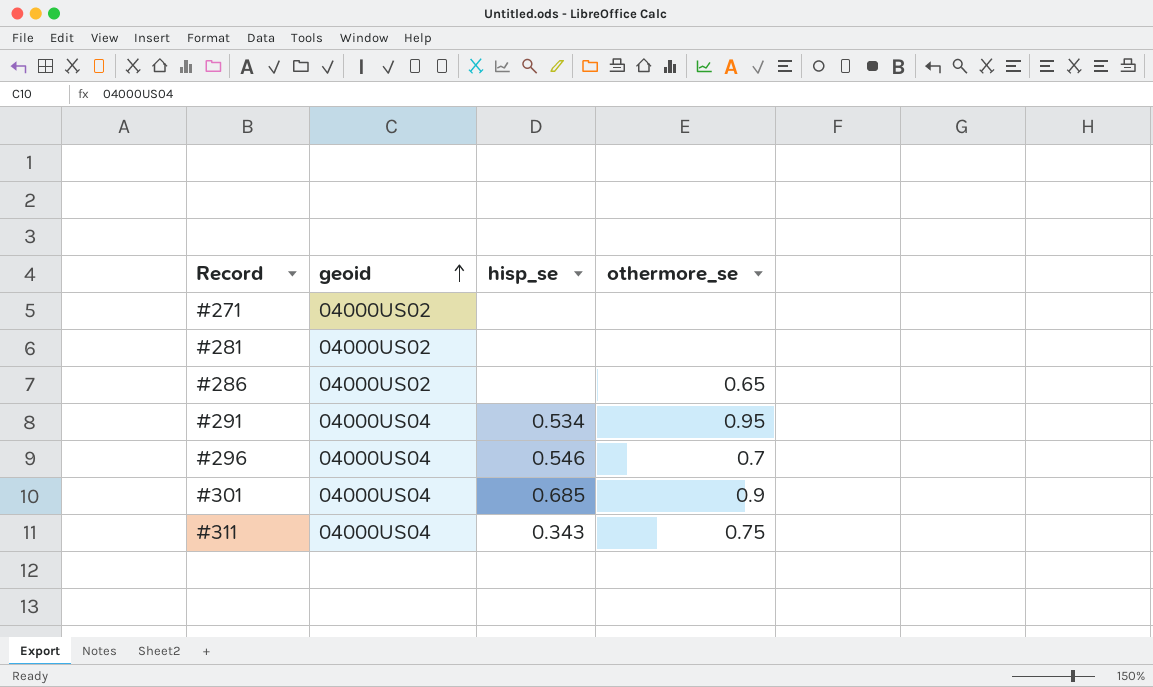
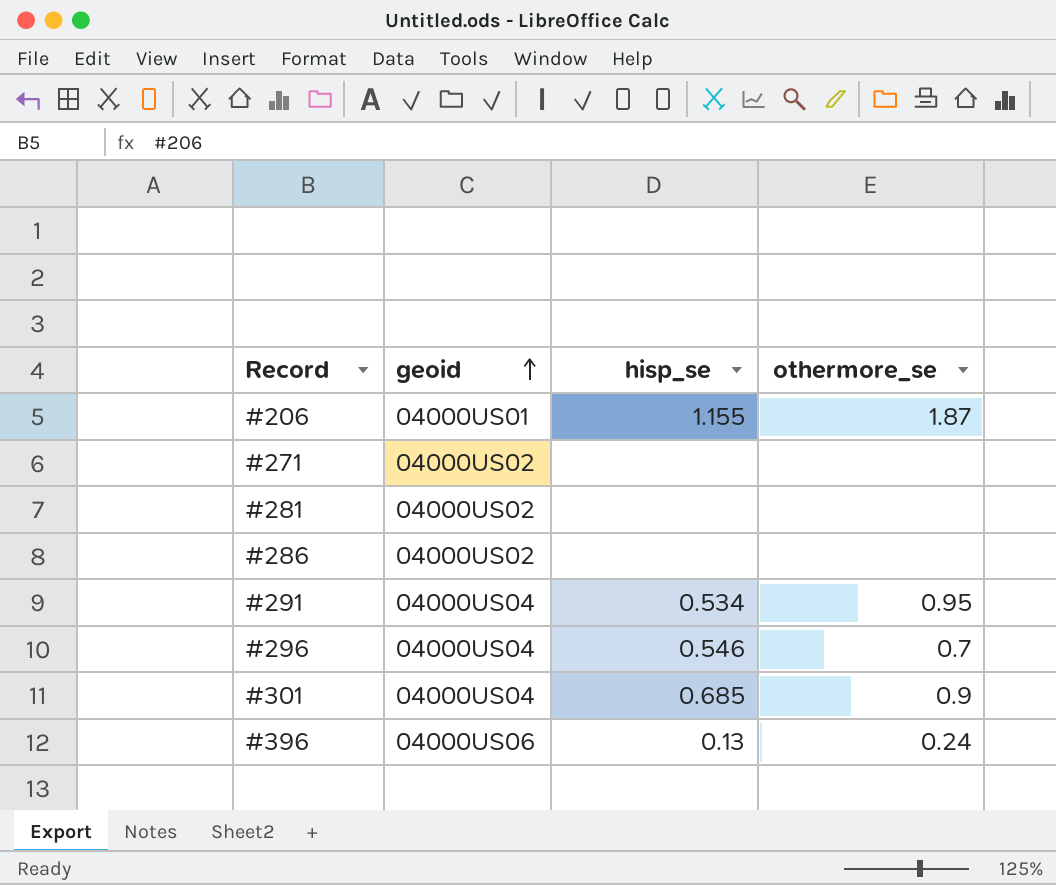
row #311: 04000US04 | 0.343 | 0.75 -> none
row #206: none -> 04000US01 | 1.155 | 1.87
#286 | othermore_se: 0.65 -> none
row #396: none -> 04000US06 | 0.13 | 0.24

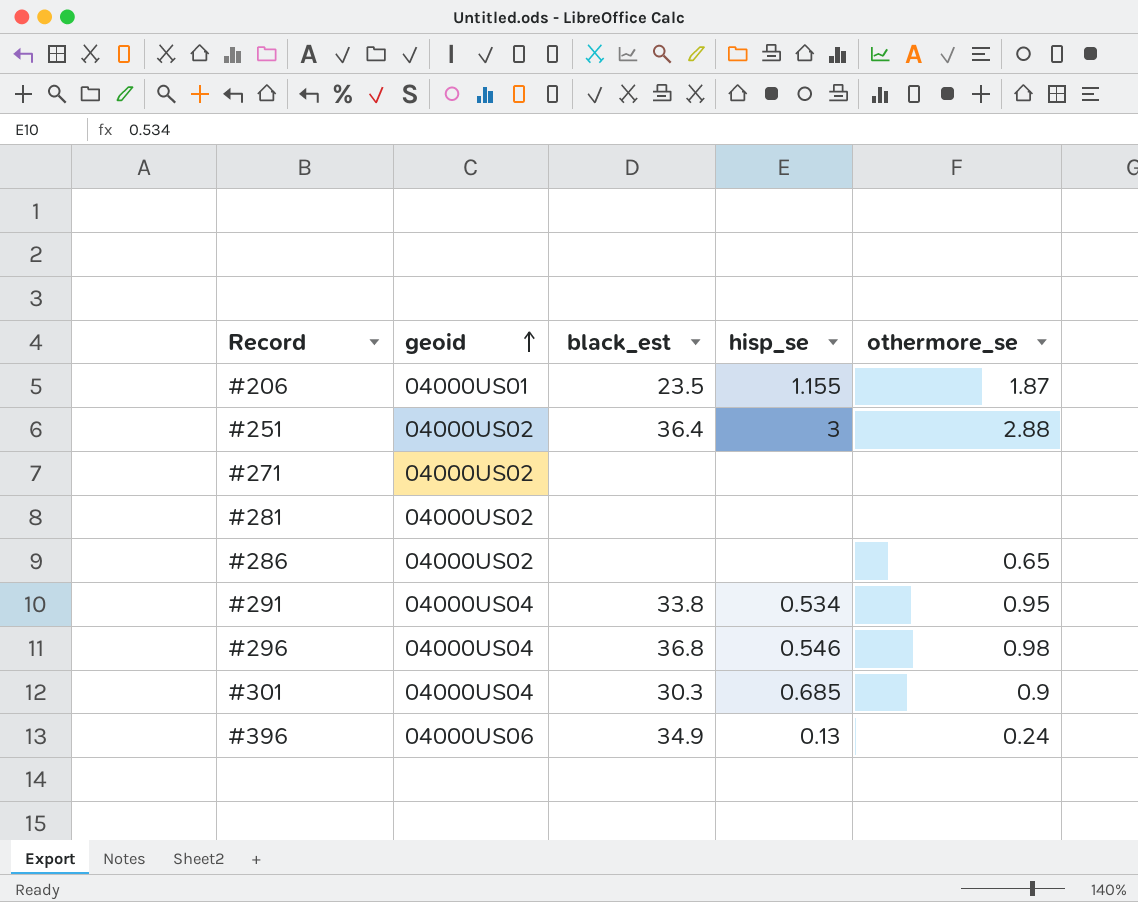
column black_est | position: none -> 3
row #251: none -> 04000US02 | 36.4 | 3 | 2.88
#286 | othermore_se: none -> 0.65
#296 | othermore_se: 0.7 -> 0.98

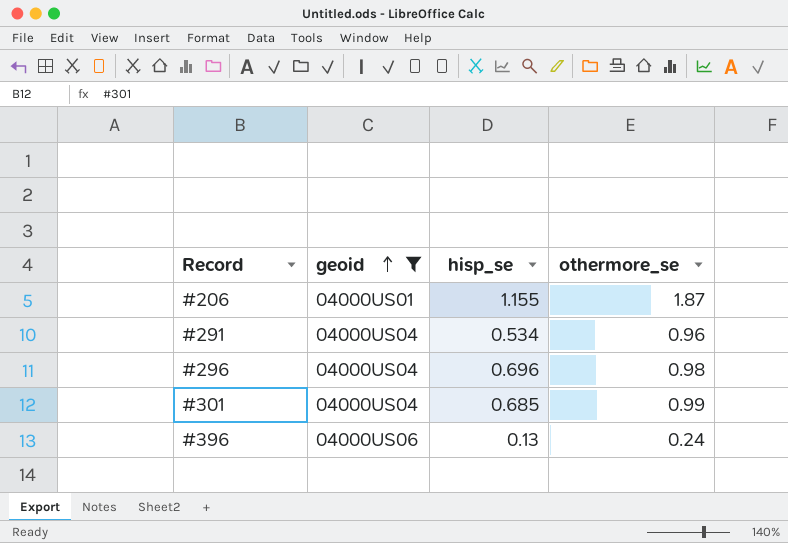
filter: none -> geoid != 04000US02
column black_est | position: 3 -> none
#291 | othermore_se: 0.95 -> 0.96
#296 | hisp_se: 0.546 -> 0.696
#301 | othermore_se: 0.9 -> 0.99

